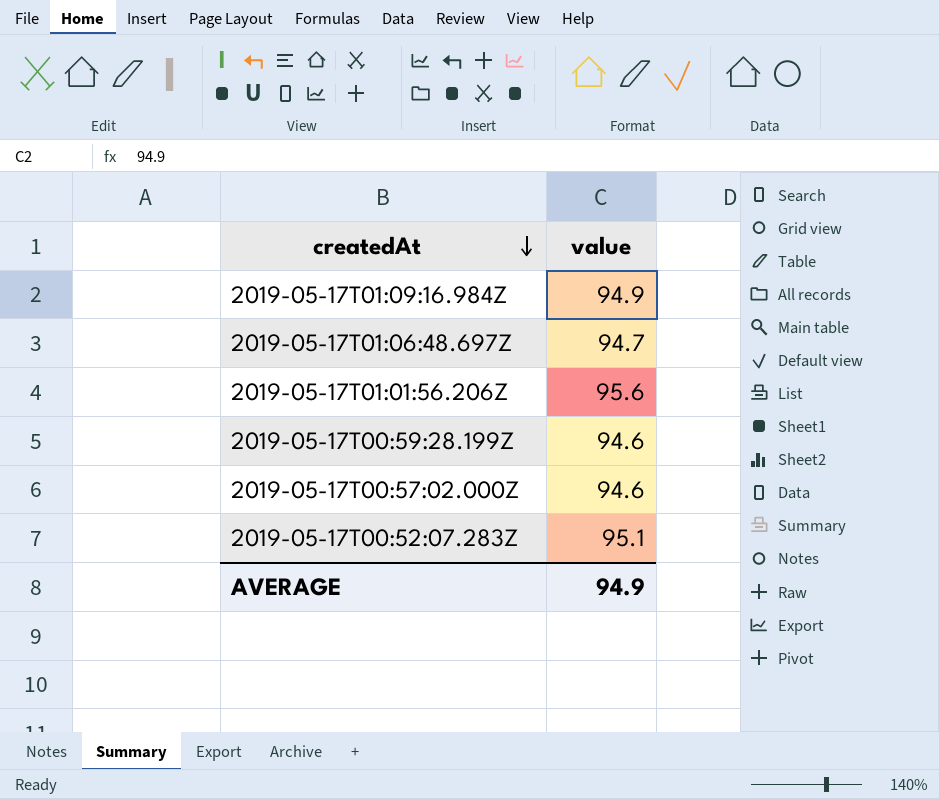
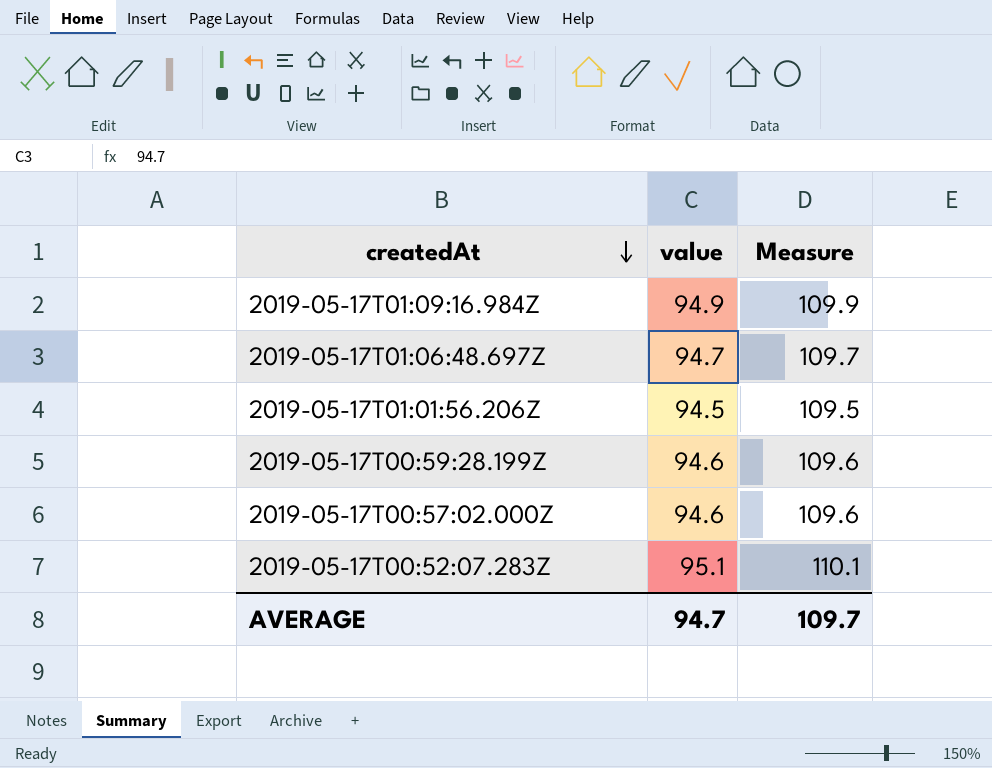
column Measure | formula: none -> [value] + 15
2019-05-17T01:01:56.206Z | value: 95.6 -> 94.5
AVERAGE | value: 94.9 -> 94.7

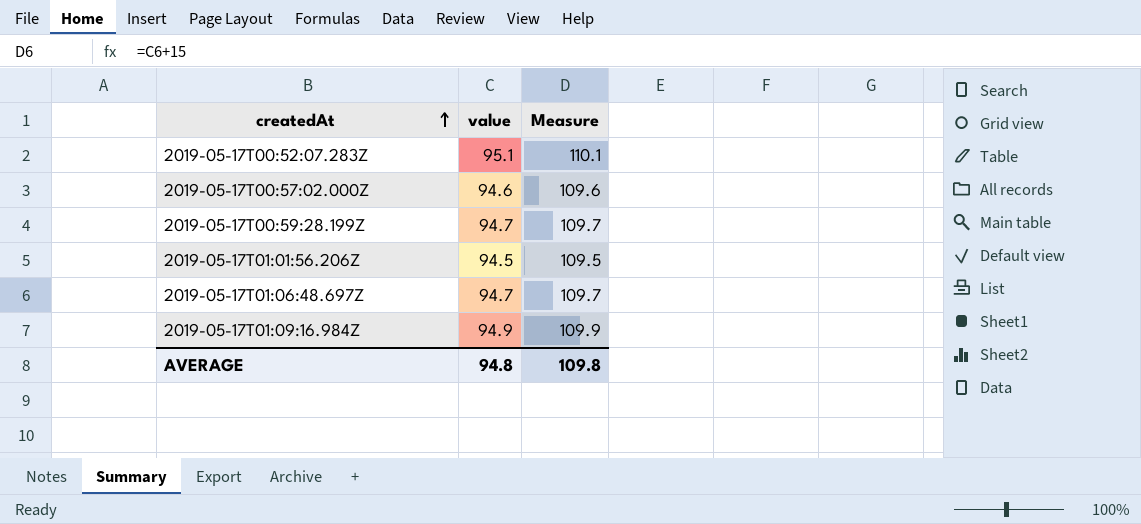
row order: createdAt descending -> createdAt ascending
2019-05-17T00:59:28.199Z | value: 94.6 -> 94.7
2019-05-17T00:59:28.199Z | Measure: 109.6 -> 109.7
AVERAGE | value: 94.7 -> 94.8
AVERAGE | Measure: 109.7 -> 109.8

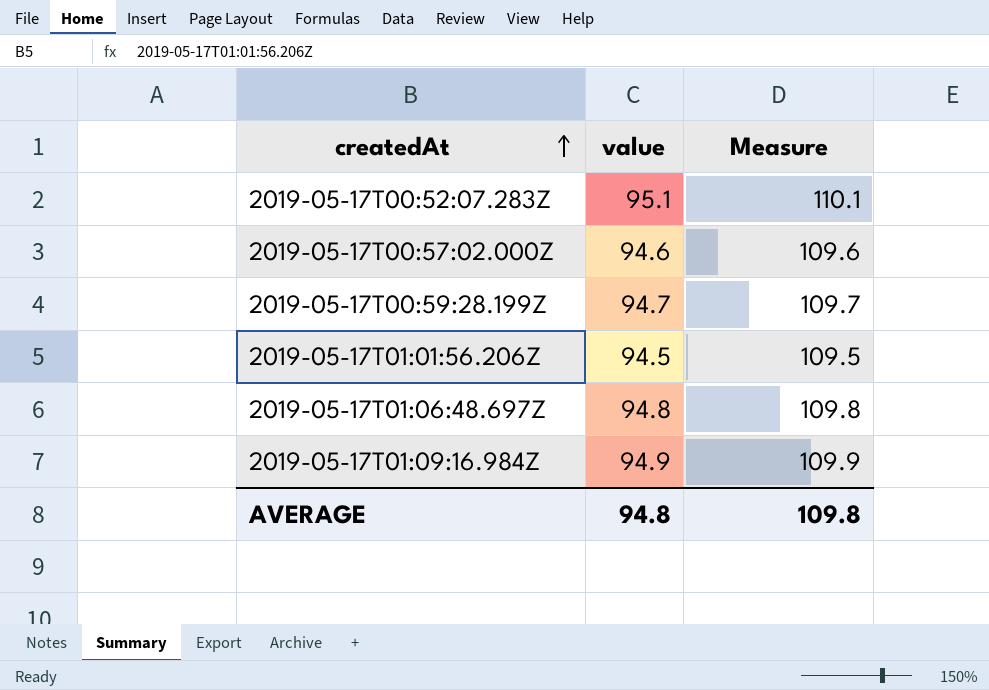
2019-05-17T01:06:48.697Z | value: 94.7 -> 94.8
2019-05-17T01:06:48.697Z | Measure: 109.7 -> 109.8

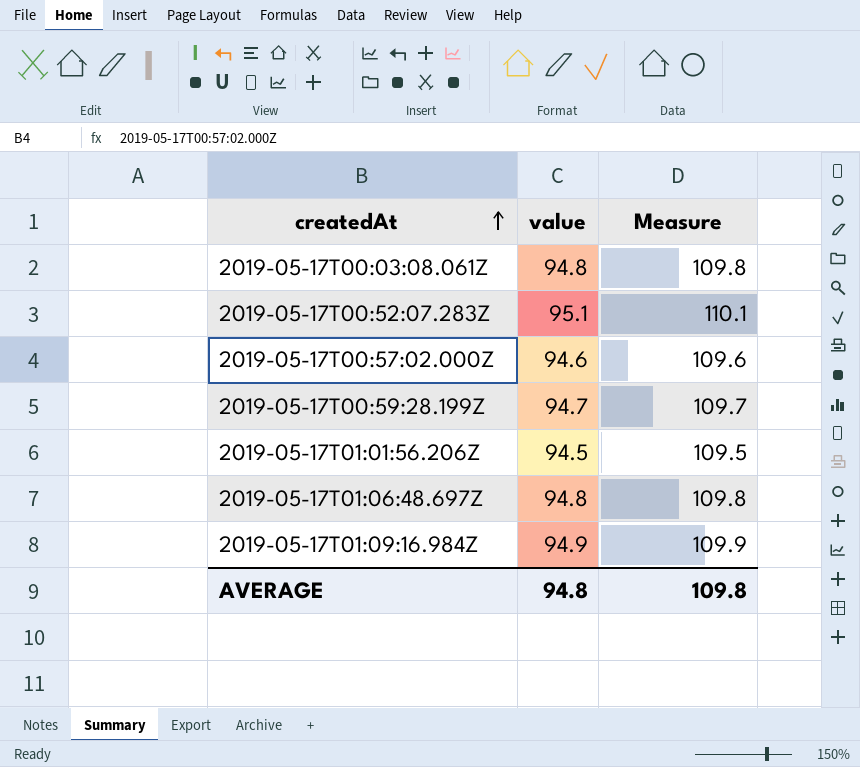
row 2019-05-17T00:03:08.061Z: none -> 94.8 | 109.8

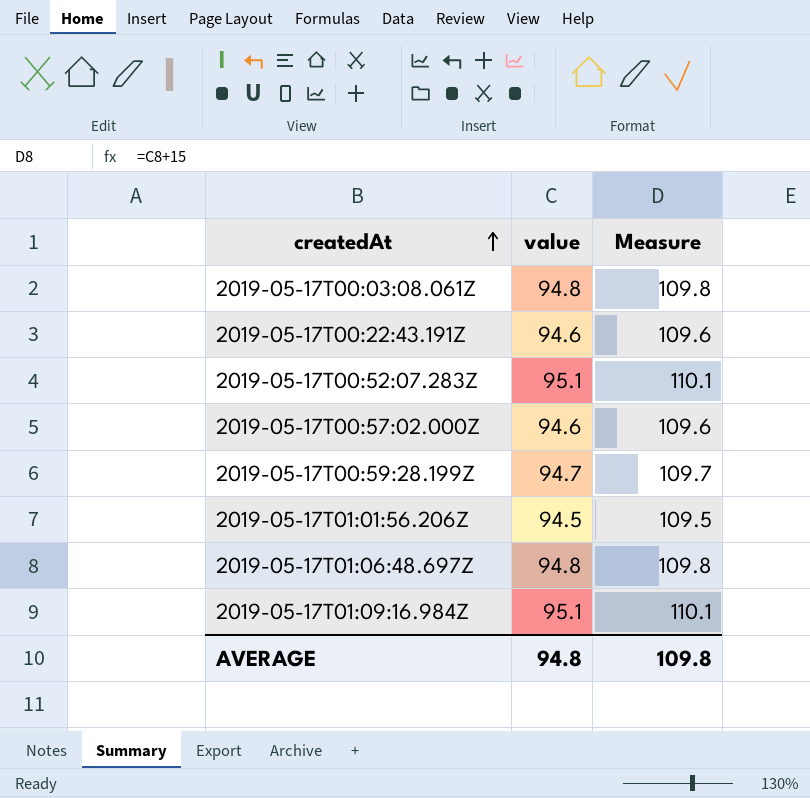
row 2019-05-17T00:22:43.191Z: none -> 94.6 | 109.6
2019-05-17T01:09:16.984Z | value: 94.9 -> 95.1
2019-05-17T01:09:16.984Z | Measure: 109.9 -> 110.1

